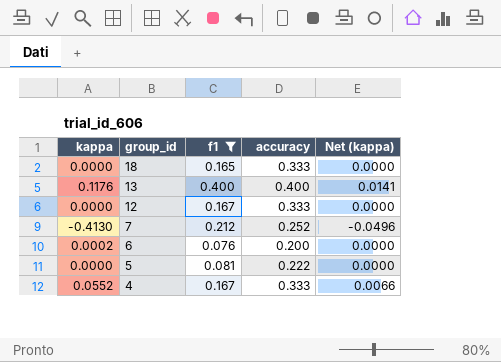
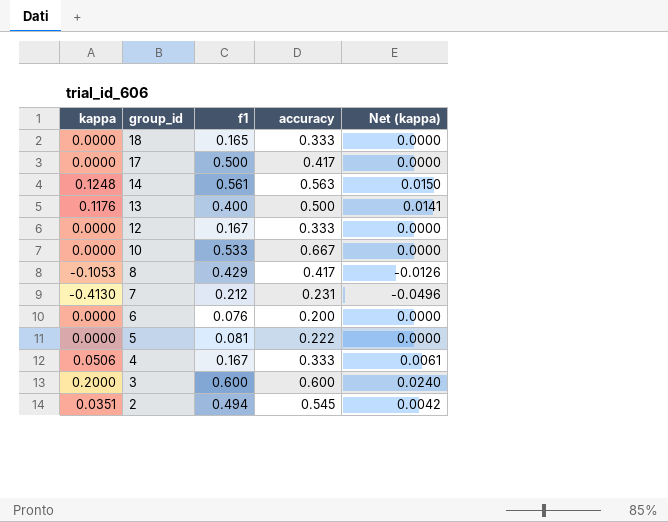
filter: f1 <= 0.400 -> none
13 | accuracy: 0.400 -> 0.500
7 | accuracy: 0.252 -> 0.231
6 | kappa: 0.0002 -> 0.0000
4 | kappa: 0.0552 -> 0.0506
4 | Net (kappa): 0.0066 -> 0.0061

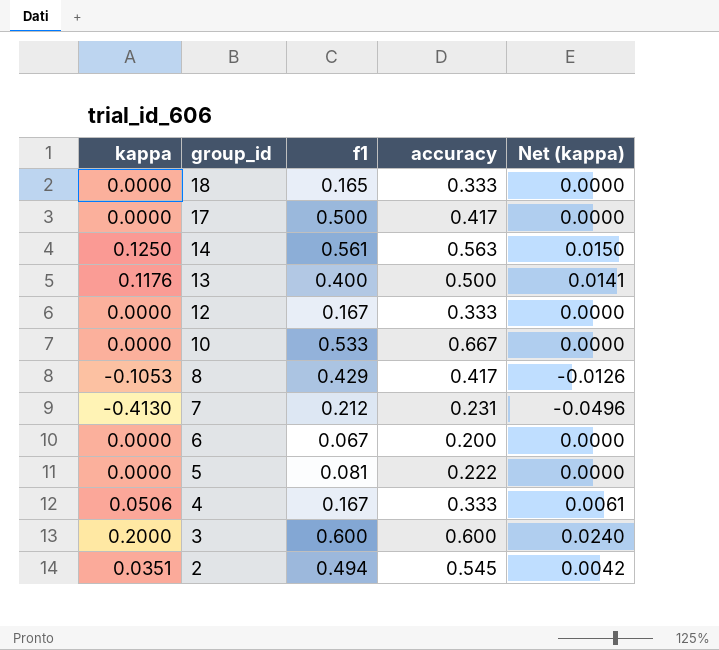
14 | kappa: 0.1248 -> 0.1250
6 | f1: 0.076 -> 0.067

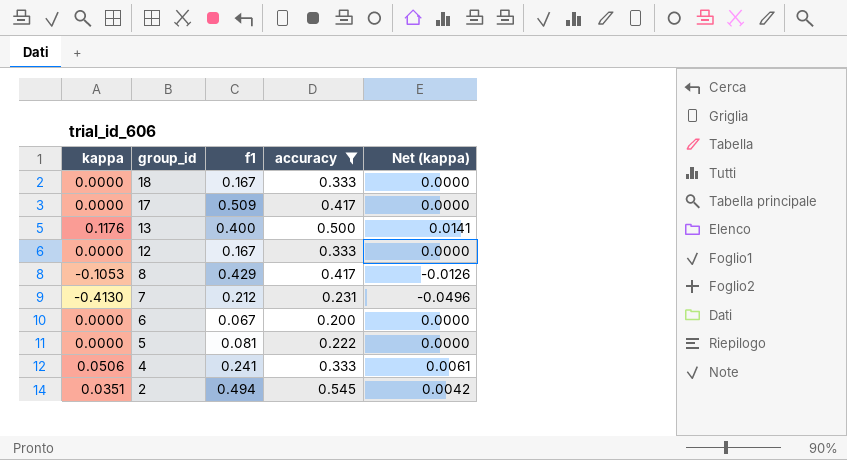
filter: none -> accuracy <= 0.545
18 | f1: 0.165 -> 0.167
17 | f1: 0.500 -> 0.509
4 | f1: 0.167 -> 0.241

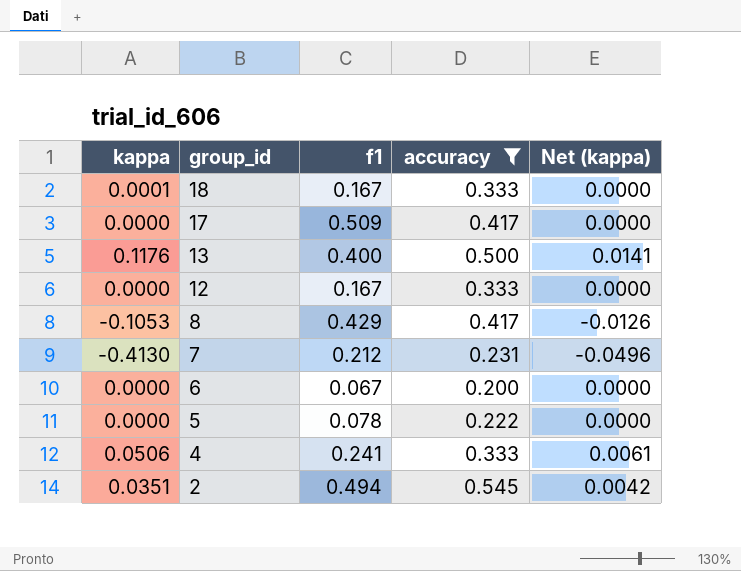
18 | kappa: 0.0000 -> 0.0001
5 | f1: 0.081 -> 0.078

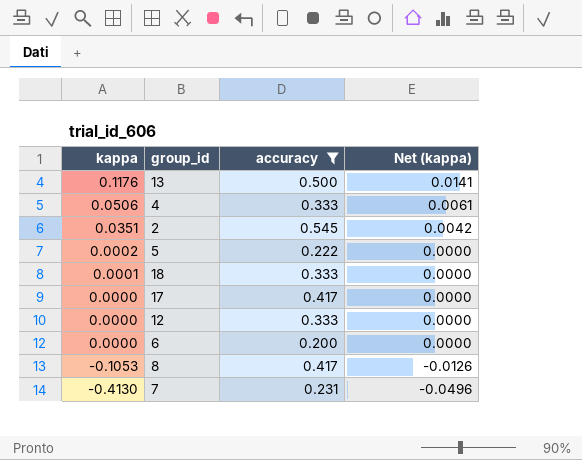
row order: group_id descending -> kappa descending
column f1 | position: 3 -> none
5 | kappa: 0.0000 -> 0.0002

